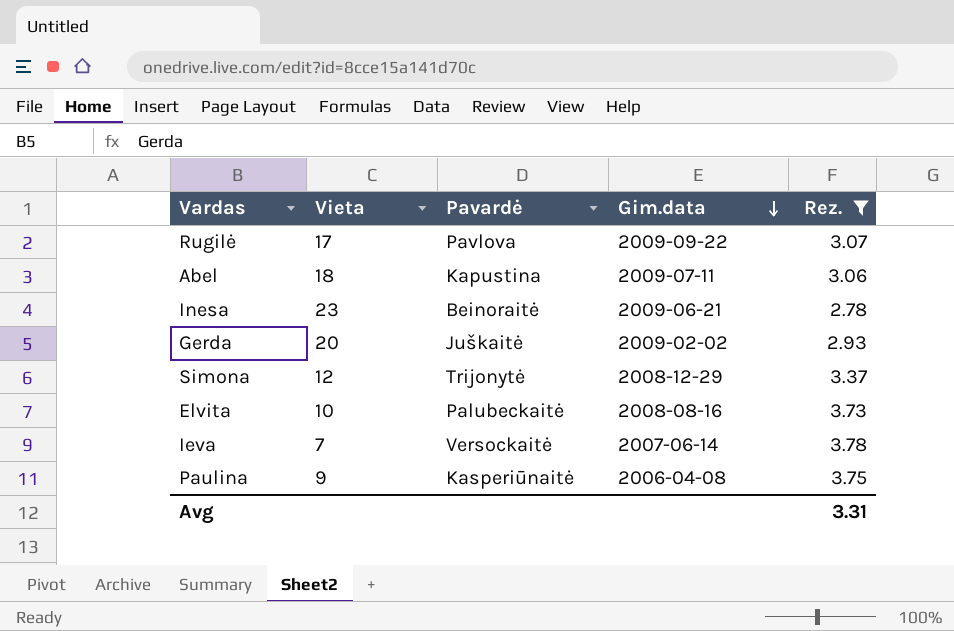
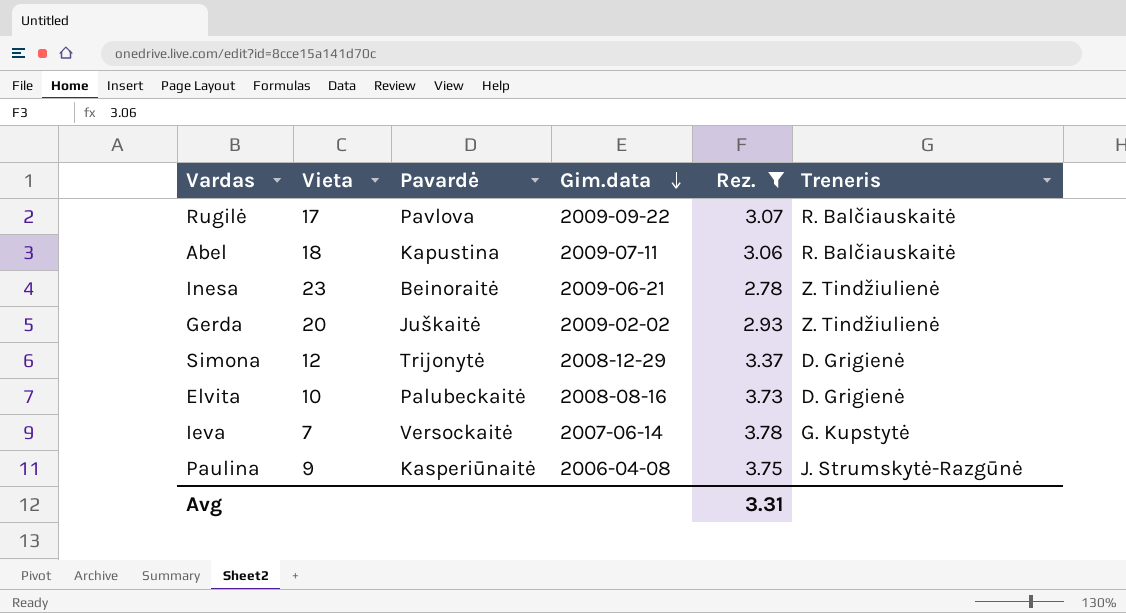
column Treneris | position: none -> 6

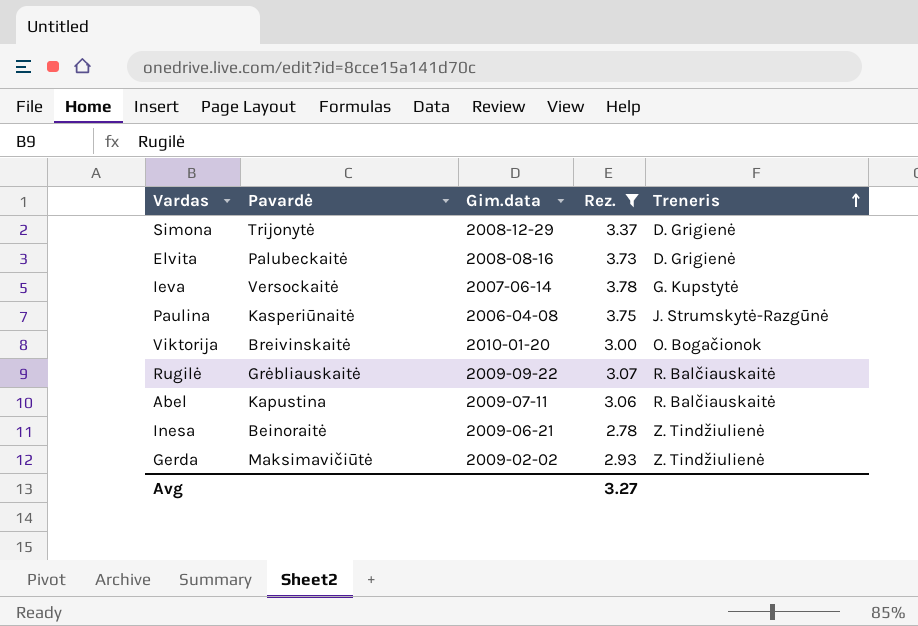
row order: Gim.data descending -> Treneris ascending
column Vieta | position: 2 -> none
row Viktorija: none -> Breivinskaitė | 2010-01-20 | 3.00 | O. Bogačionok
Rugilė | Pavardė: Pavlova -> Grėbliauskaitė
Gerda | Pavardė: Juškaitė -> Maksimavičiūtė
Avg | Rez.: 3.31 -> 3.27

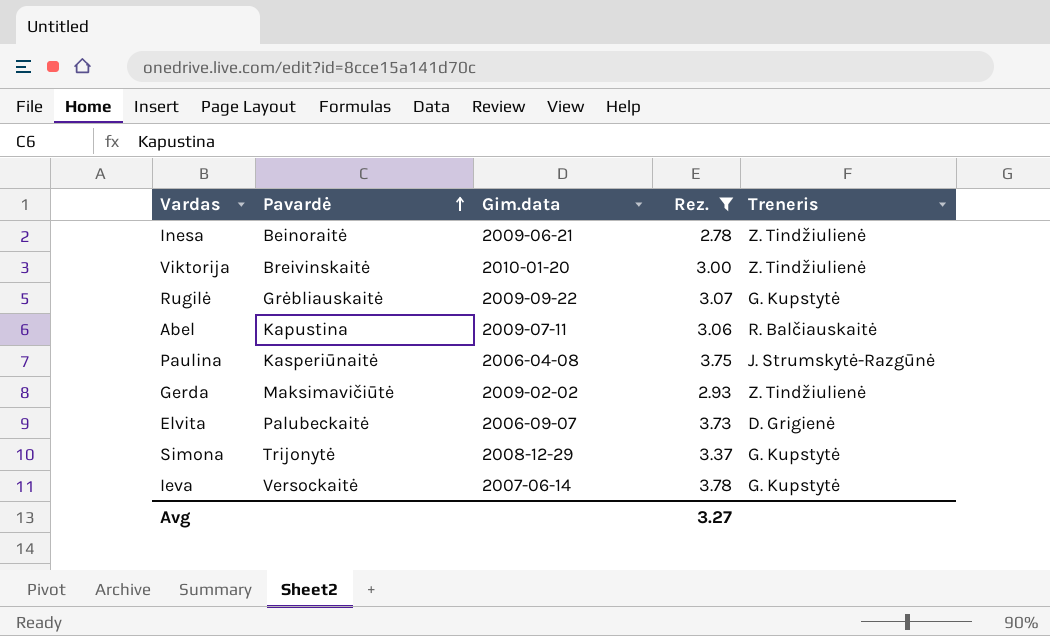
row order: Treneris ascending -> Pavardė ascending
Viktorija | Treneris: O. Bogačionok -> Z. Tindžiulienė
Rugilė | Treneris: R. Balčiauskaitė -> G. Kupstytė
Elvita | Gim.data: 2008-08-16 -> 2006-09-07
Simona | Treneris: D. Grigienė -> G. Kupstytė

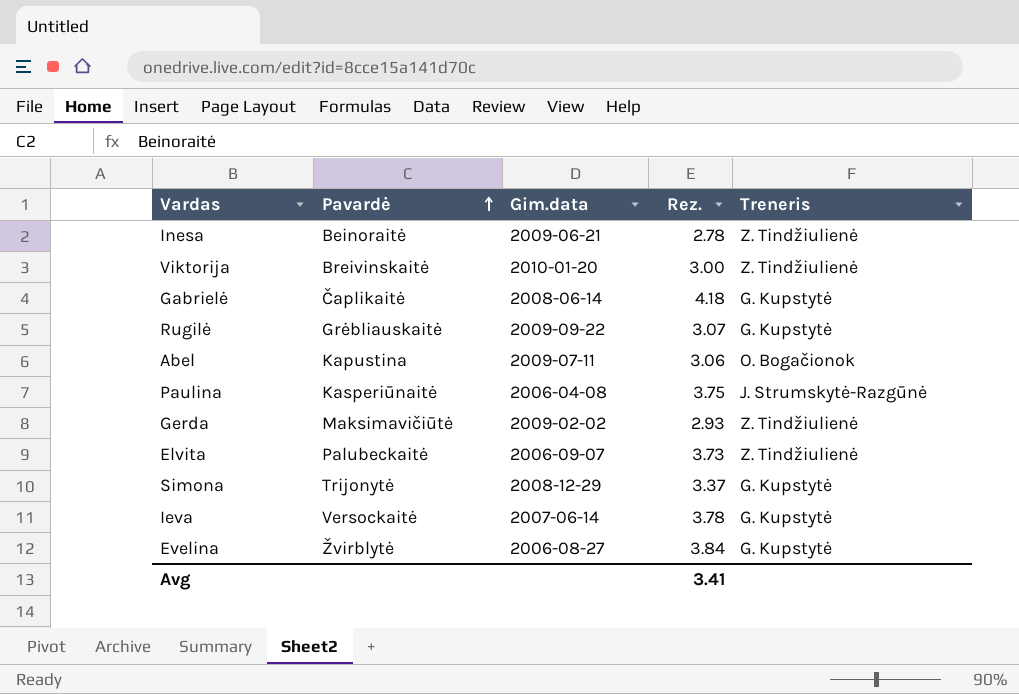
filter: Rez. <= 3.78 -> none
Abel | Treneris: R. Balčiauskaitė -> O. Bogačionok
Elvita | Treneris: D. Grigienė -> Z. Tindžiulienė
Avg | Rez.: 3.27 -> 3.41

